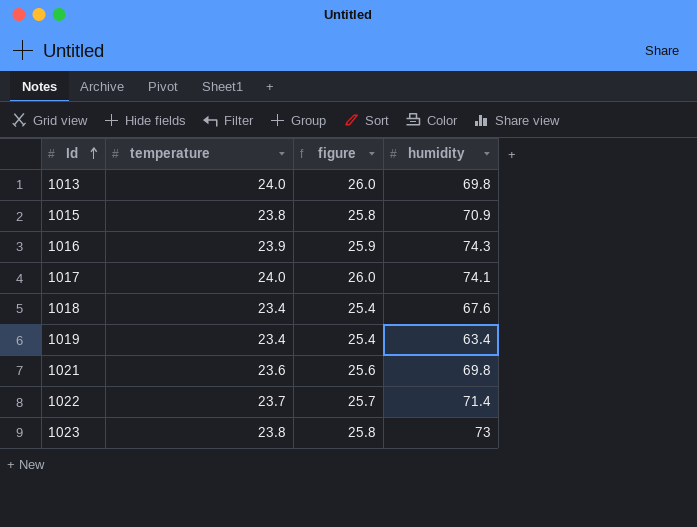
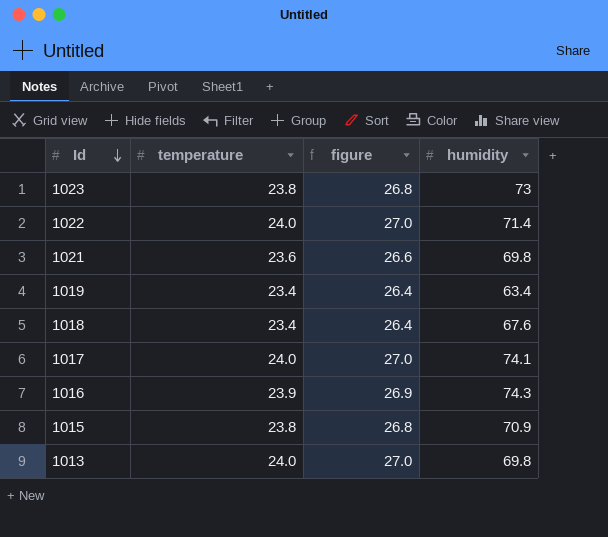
row order: Id ascending -> Id descending
column figure | formula: [temperature] + 2 -> [temperature] + 3
1022 | temperature: 23.7 -> 24.0

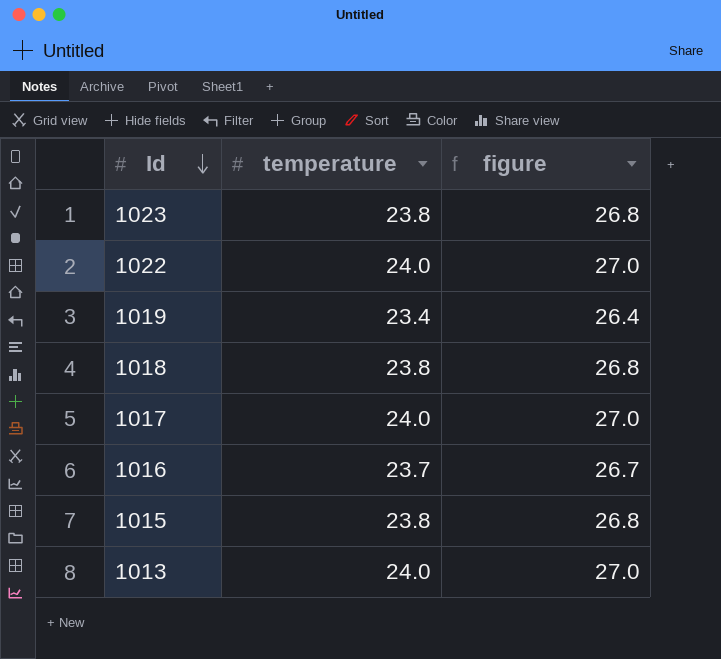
column humidity | position: 4 -> none
row 1021: 23.6 | 26.6 | 69.8 -> none
1018 | temperature: 23.4 -> 23.8
1018 | figure: 26.4 -> 26.8
1016 | temperature: 23.9 -> 23.7
1016 | figure: 26.9 -> 26.7

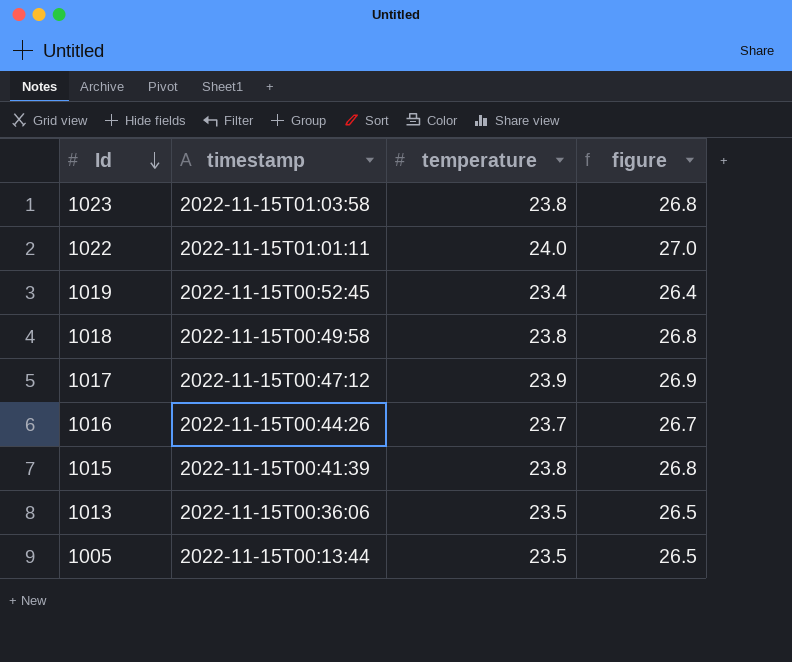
column timestamp | position: none -> 2
1017 | temperature: 24.0 -> 23.9
1017 | figure: 27.0 -> 26.9
1013 | temperature: 24.0 -> 23.5
1013 | figure: 27.0 -> 26.5
row 1005: none -> 2022-11-15T00:13:44 | 23.5 | 26.5

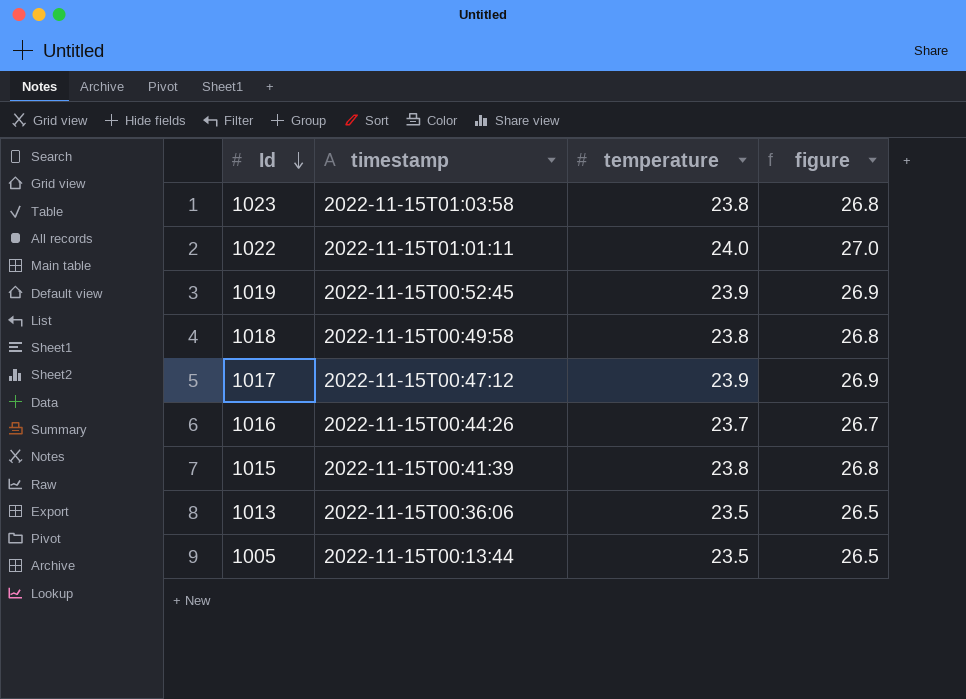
1019 | temperature: 23.4 -> 23.9
1019 | figure: 26.4 -> 26.9

